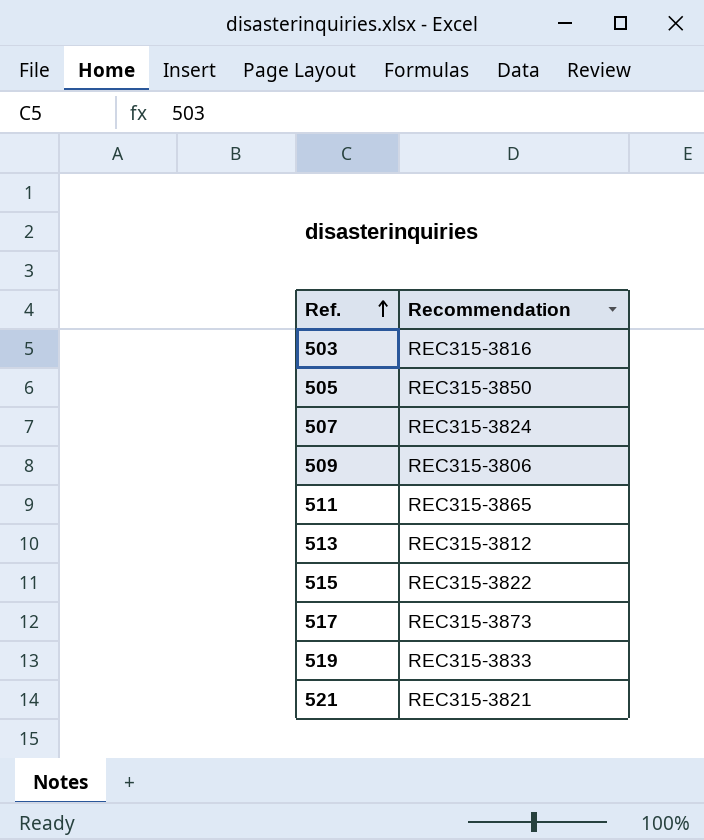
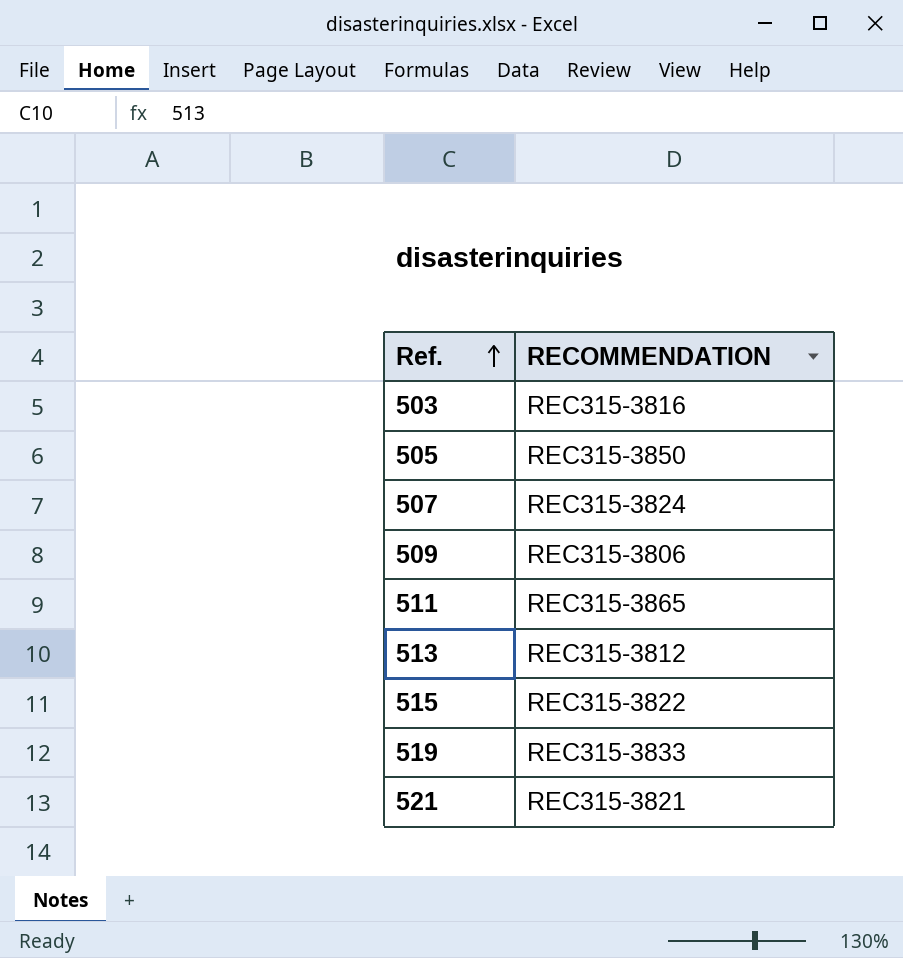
column name: Recommendation -> RECOMMENDATION
row 517: REC315-3873 -> none

